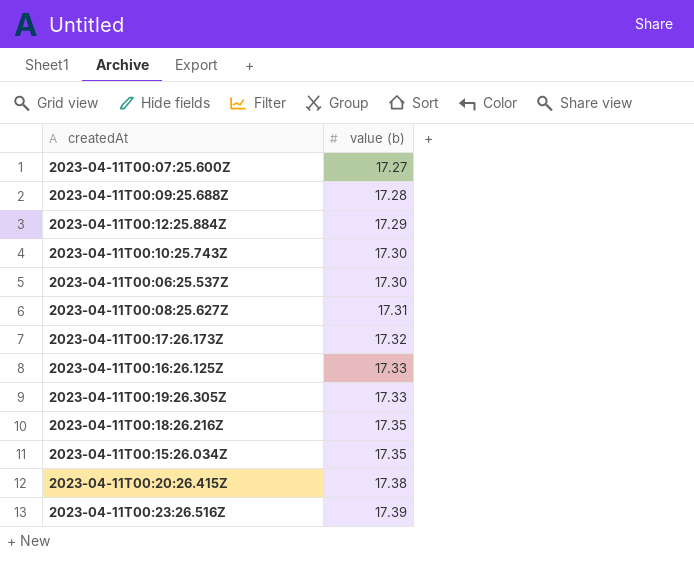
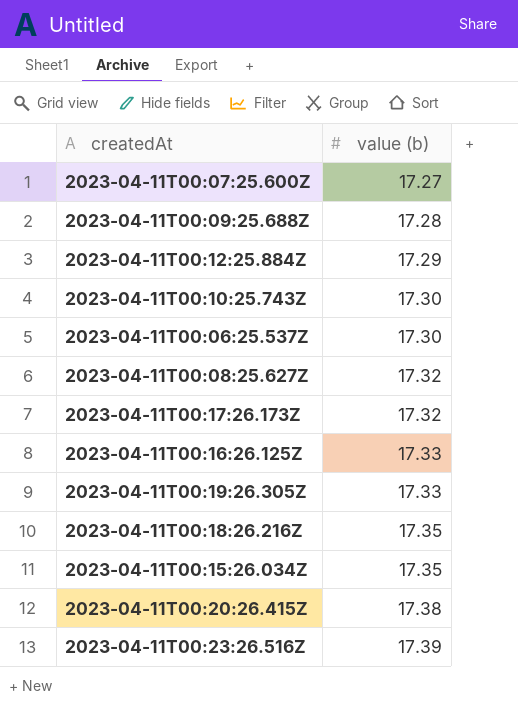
2023-04-11T00:08:25.627Z | value (b): 17.31 -> 17.32

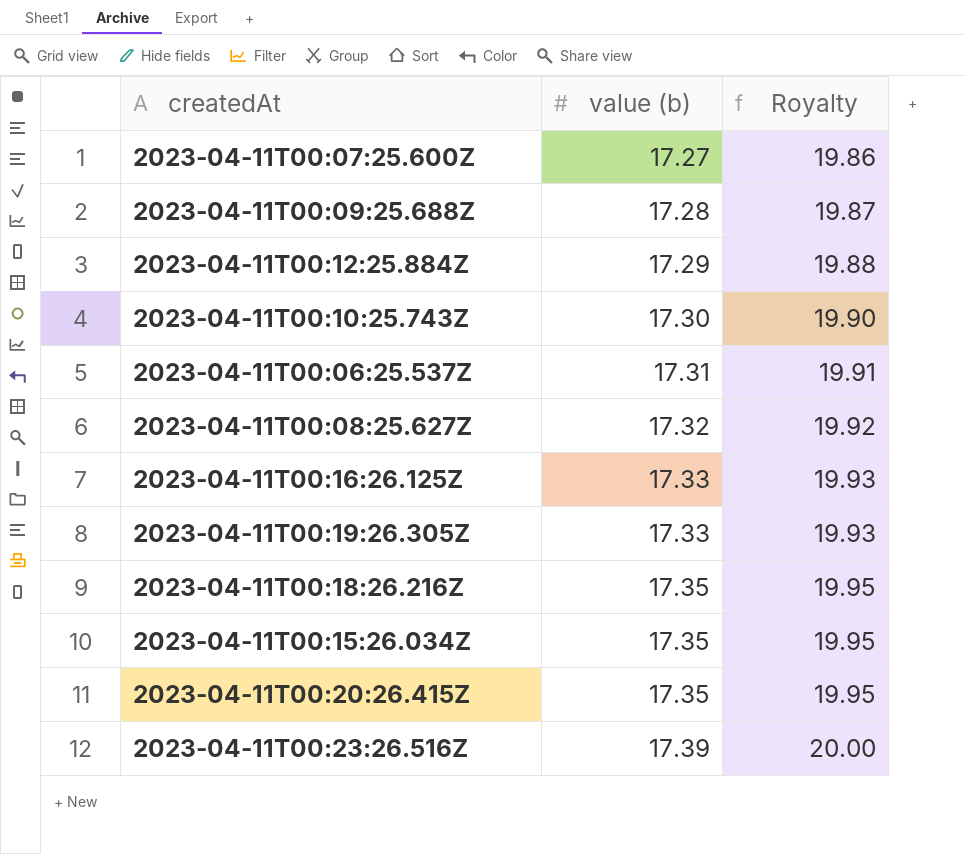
column Royalty | formula: none -> [value (b)] * 1.15
row 2023-04-11T00:17:26.173Z: 17.32 -> none
2023-04-11T00:06:25.537Z | value (b): 17.30 -> 17.31
2023-04-11T00:20:26.415Z | value (b): 17.38 -> 17.35

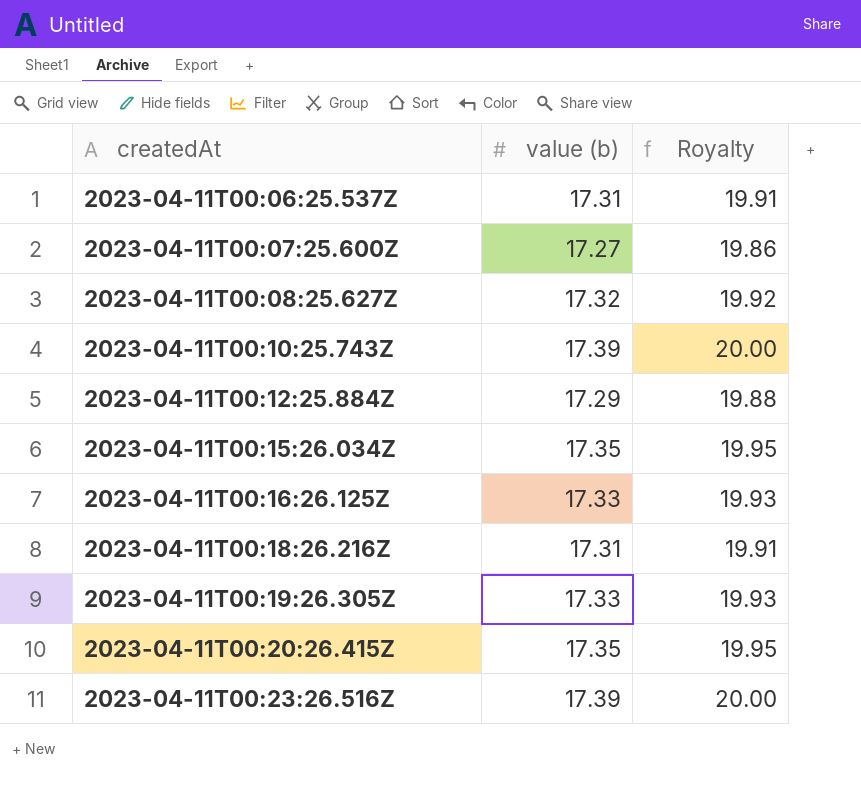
row order: value (b) ascending -> createdAt ascending
row 2023-04-11T00:09:25.688Z: 17.28 | 19.87 -> none
2023-04-11T00:10:25.743Z | value (b): 17.30 -> 17.39
2023-04-11T00:10:25.743Z | Royalty: 19.90 -> 20.00
2023-04-11T00:18:26.216Z | value (b): 17.35 -> 17.31
2023-04-11T00:18:26.216Z | Royalty: 19.95 -> 19.91

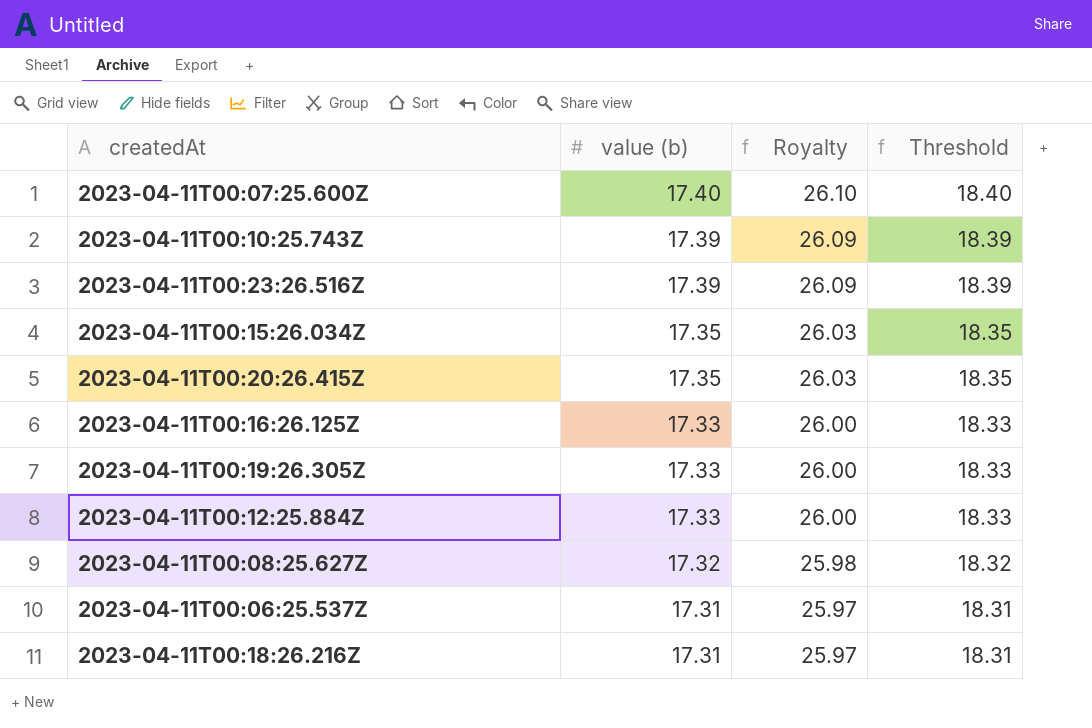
row order: createdAt ascending -> value (b) descending
column Royalty | formula: [value (b)] * 1.15 -> [value (b)] * 1.5
column Threshold | formula: none -> [value (b)] + 1
2023-04-11T00:07:25.600Z | value (b): 17.27 -> 17.40
2023-04-11T00:12:25.884Z | value (b): 17.29 -> 17.33

